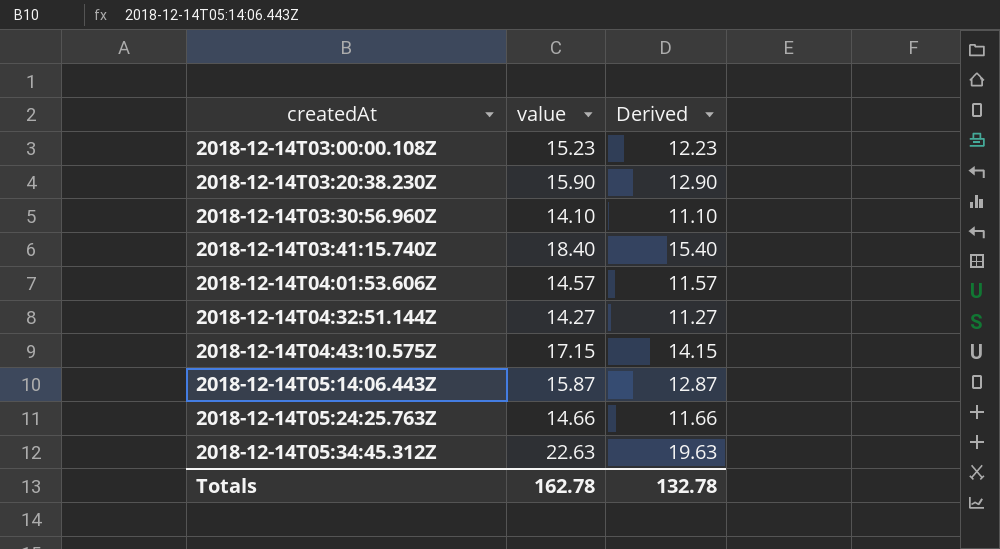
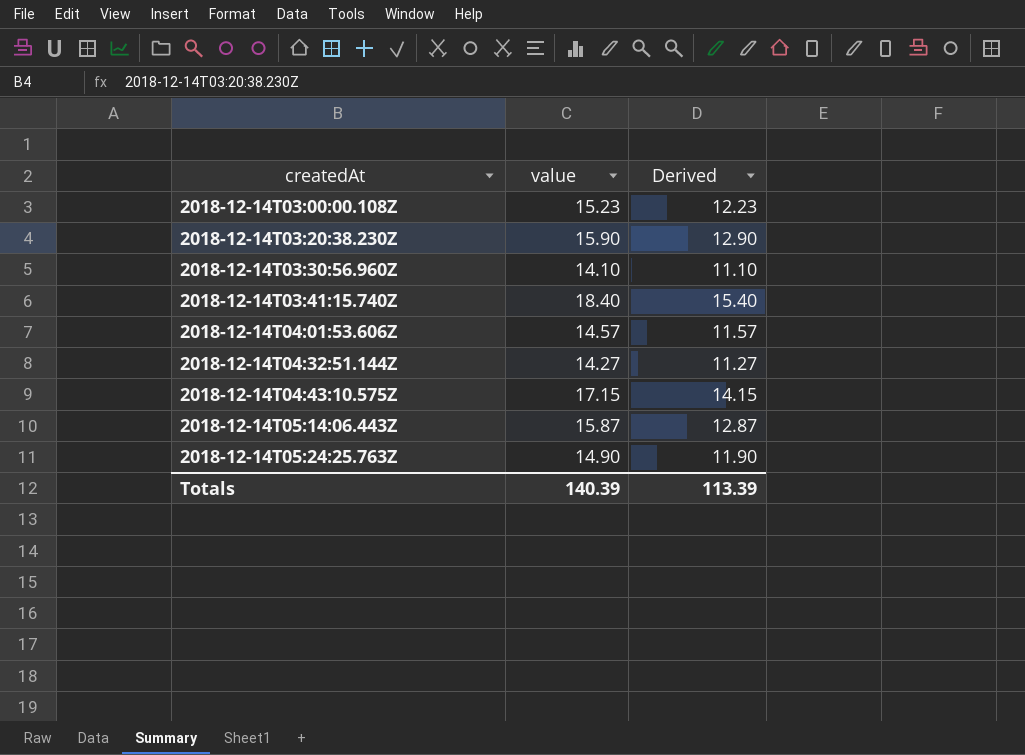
row 2018-12-14T05:34:45.312Z: 22.63 | 19.63 -> none
2018-12-14T05:24:25.763Z | value: 14.66 -> 14.90
2018-12-14T05:24:25.763Z | Derived: 11.66 -> 11.90
Totals | value: 162.78 -> 140.39
Totals | Derived: 132.78 -> 113.39

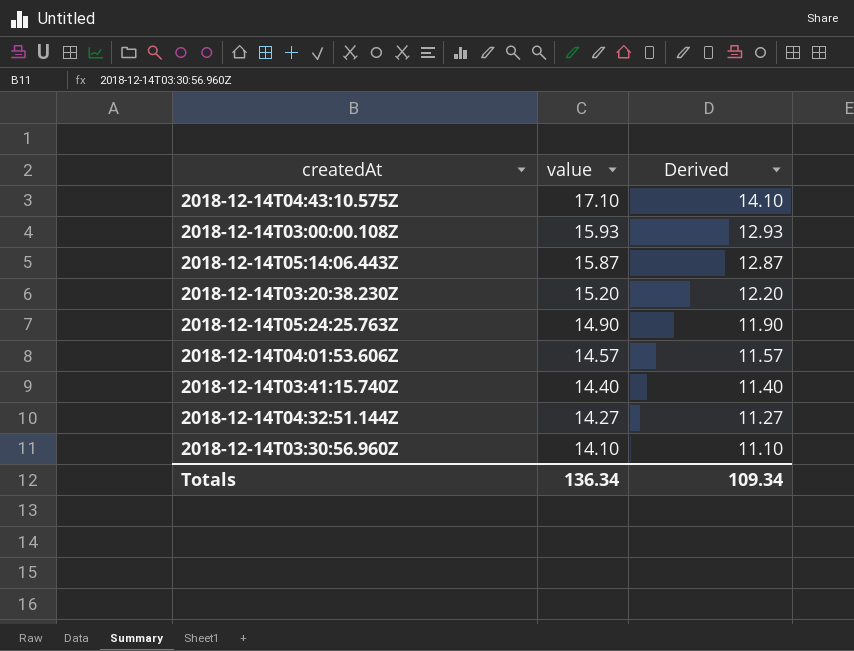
row order: createdAt ascending -> value descending
2018-12-14T04:43:10.575Z | value: 17.15 -> 17.10
2018-12-14T04:43:10.575Z | Derived: 14.15 -> 14.10
2018-12-14T03:00:00.108Z | value: 15.23 -> 15.93
2018-12-14T03:00:00.108Z | Derived: 12.23 -> 12.93
2018-12-14T03:20:38.230Z | value: 15.90 -> 15.20
2018-12-14T03:20:38.230Z | Derived: 12.90 -> 12.20
2018-12-14T03:41:15.740Z | value: 18.40 -> 14.40
2018-12-14T03:41:15.740Z | Derived: 15.40 -> 11.40
Totals | value: 140.39 -> 136.34
Totals | Derived: 113.39 -> 109.34

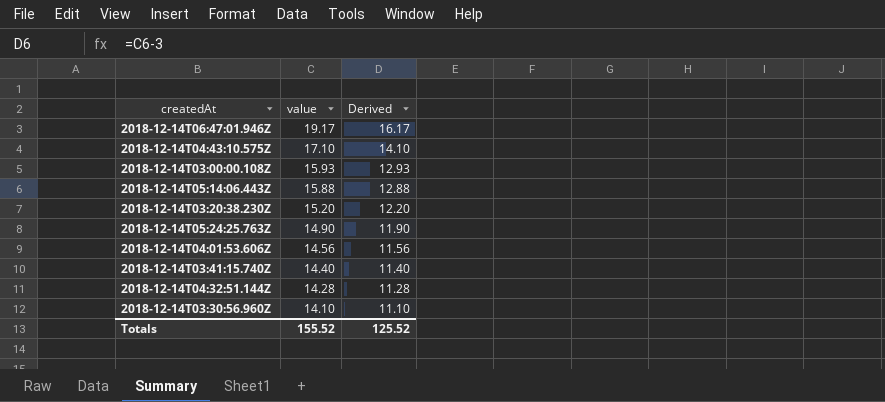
row 2018-12-14T06:47:01.946Z: none -> 19.17 | 16.17
2018-12-14T05:14:06.443Z | value: 15.87 -> 15.88
2018-12-14T05:14:06.443Z | Derived: 12.87 -> 12.88
2018-12-14T04:01:53.606Z | value: 14.57 -> 14.56
2018-12-14T04:01:53.606Z | Derived: 11.57 -> 11.56
2018-12-14T04:32:51.144Z | value: 14.27 -> 14.28
2018-12-14T04:32:51.144Z | Derived: 11.27 -> 11.28
Totals | value: 136.34 -> 155.52
Totals | Derived: 109.34 -> 125.52

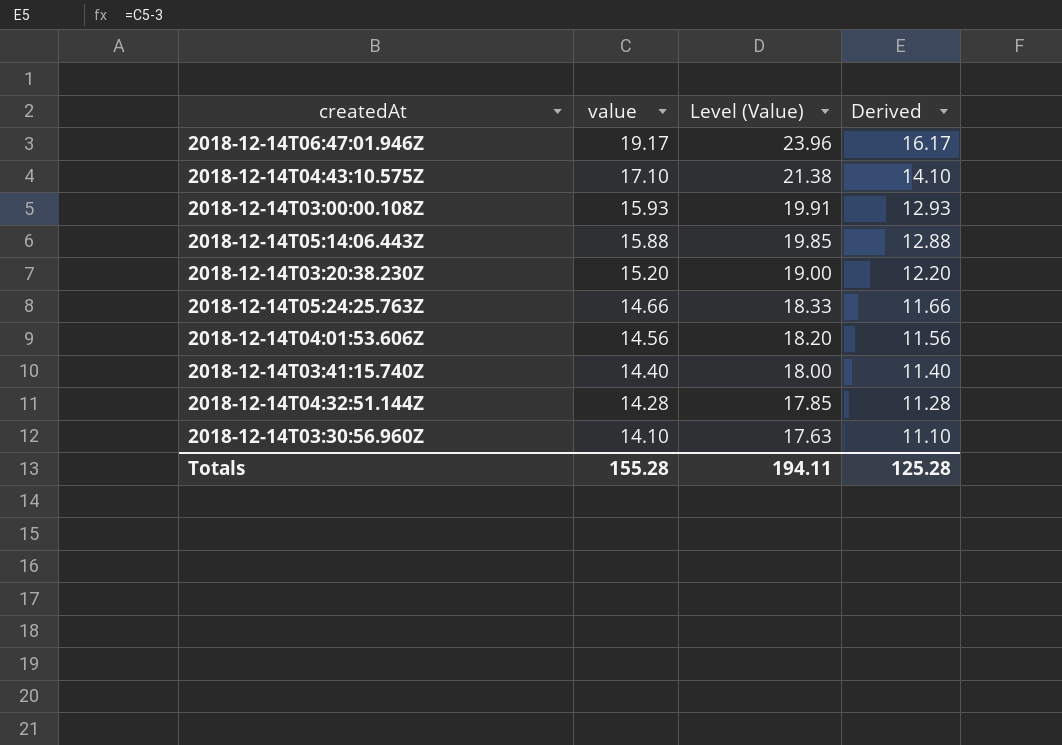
column Level (Value) | formula: none -> [value] * 1.25
2018-12-14T05:24:25.763Z | value: 14.90 -> 14.66
2018-12-14T05:24:25.763Z | Derived: 11.90 -> 11.66
Totals | value: 155.52 -> 155.28
Totals | Derived: 125.52 -> 125.28

